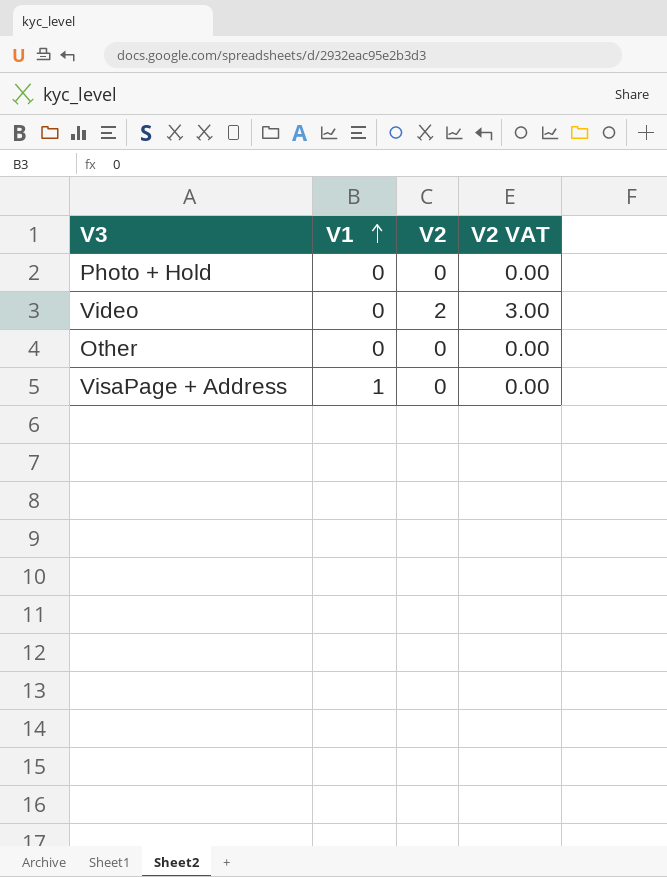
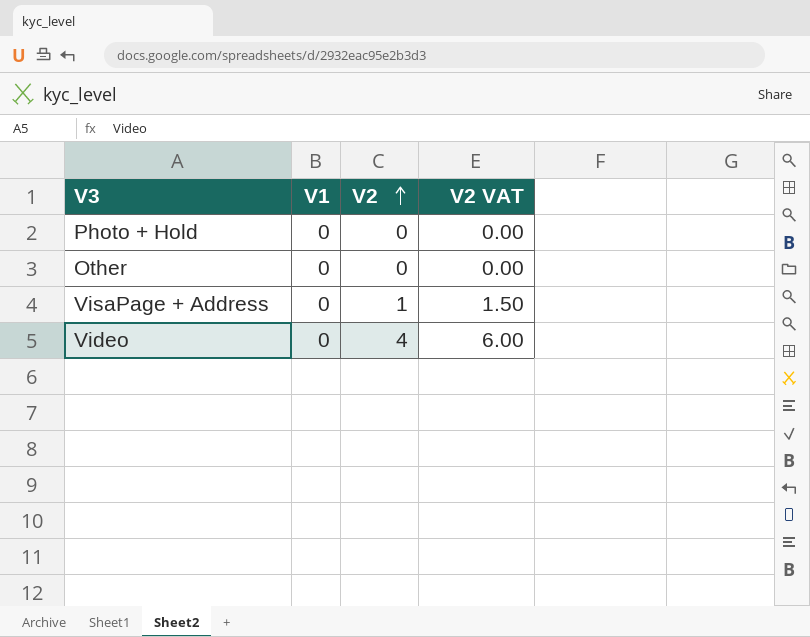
row order: V1 ascending -> V2 ascending
VisaPage + Address | V1: 1 -> 0
VisaPage + Address | V2: 0 -> 1
VisaPage + Address | V2 VAT: 0.00 -> 1.50
Video | V2: 2 -> 4
Video | V2 VAT: 3.00 -> 6.00

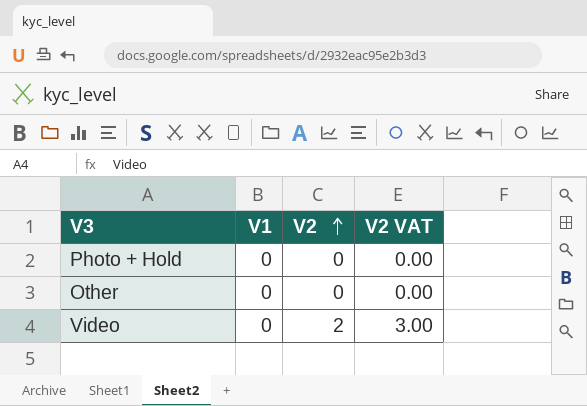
row VisaPage + Address: 0 | 1 | 1.50 -> none
Video | V2: 4 -> 2
Video | V2 VAT: 6.00 -> 3.00

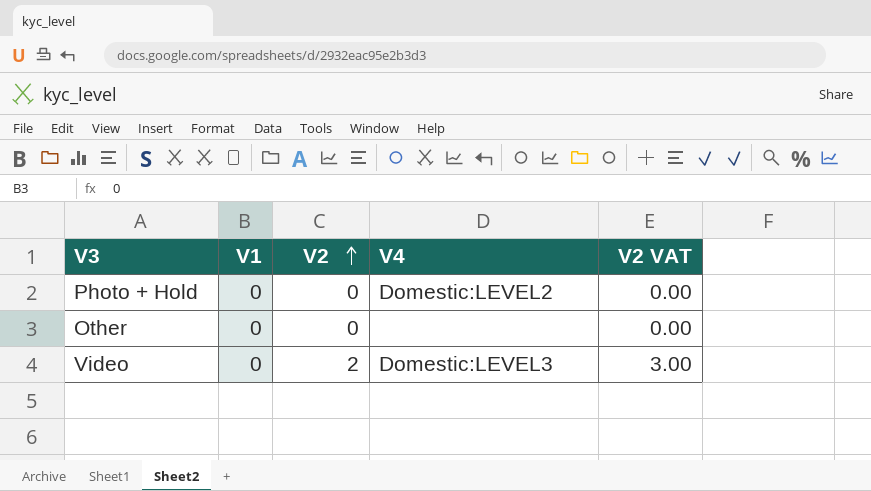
column V4 | position: none -> 4

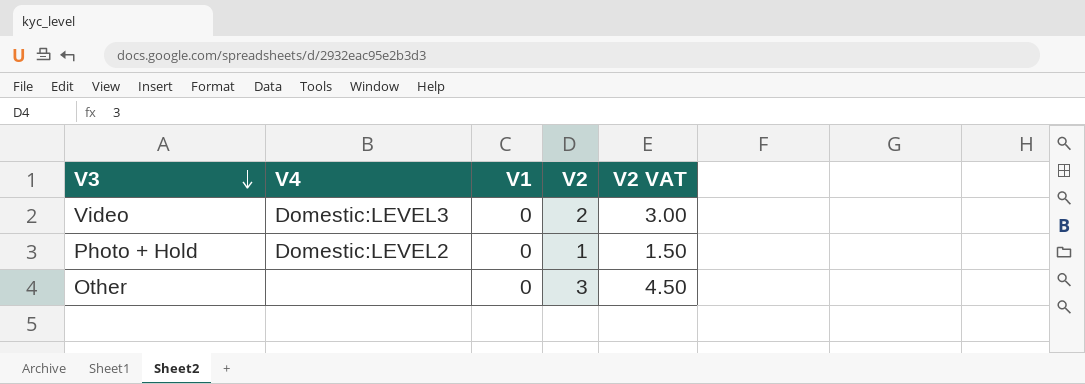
row order: V2 ascending -> V3 descending
column V4 | position: 4 -> 2
Photo + Hold | V2: 0 -> 1
Photo + Hold | V2 VAT: 0.00 -> 1.50
Other | V2: 0 -> 3
Other | V2 VAT: 0.00 -> 4.50

